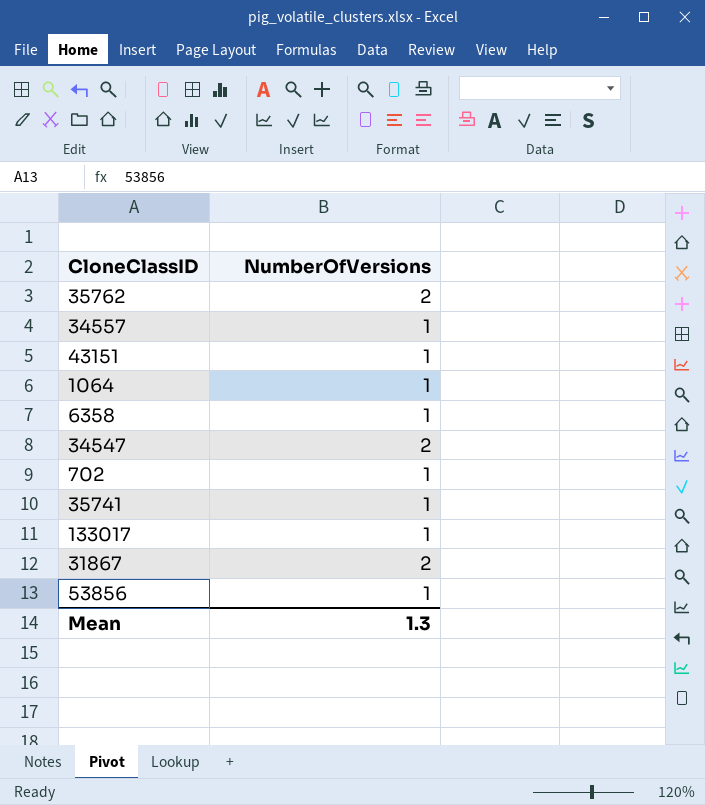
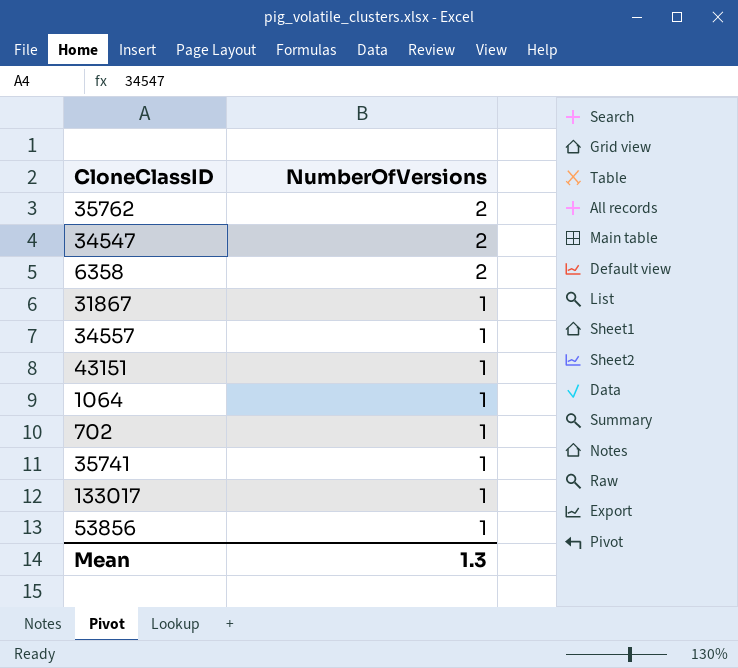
row order: none -> NumberOfVersions descending
6358 | NumberOfVersions: 1 -> 2
31867 | NumberOfVersions: 2 -> 1

